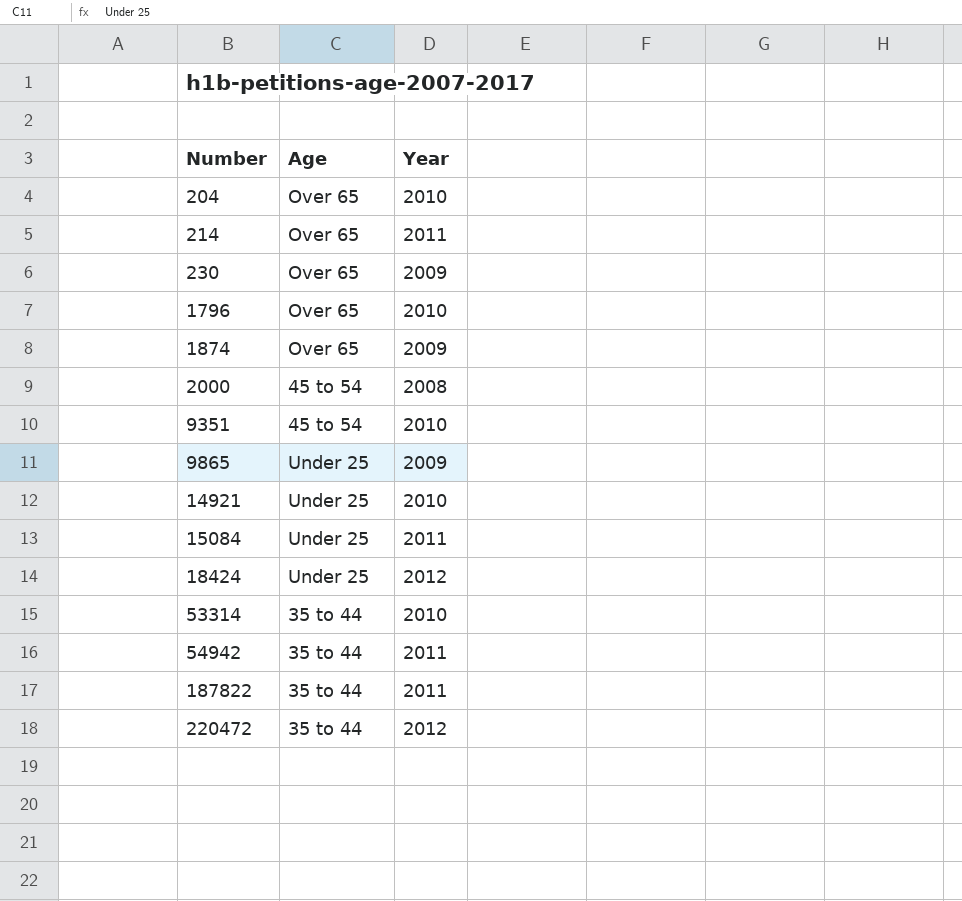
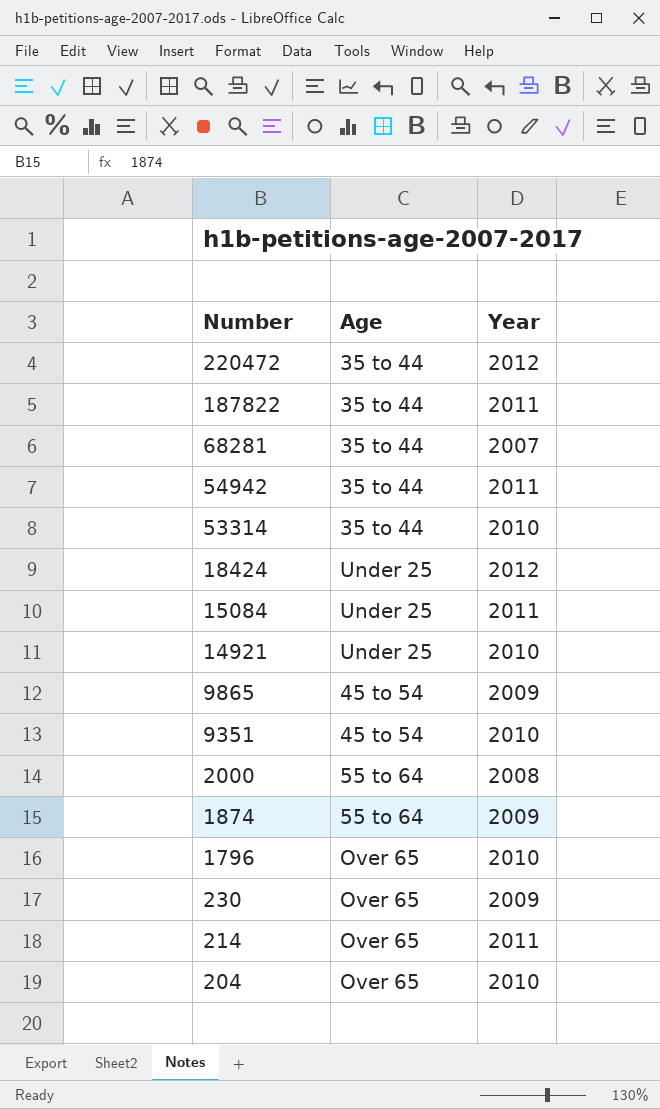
row order: Number ascending -> Number descending
row 68281: none -> 35 to 44 | 2007
9865 | Age: Under 25 -> 45 to 54
2000 | Age: 45 to 54 -> 55 to 64
1874 | Age: Over 65 -> 55 to 64

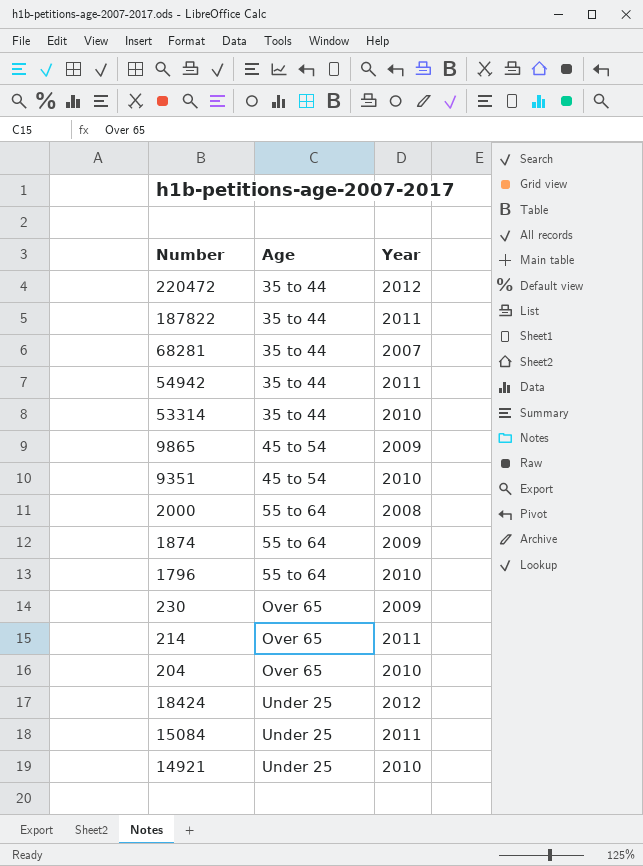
row order: Number descending -> Age ascending
1796 | Age: Over 65 -> 55 to 64

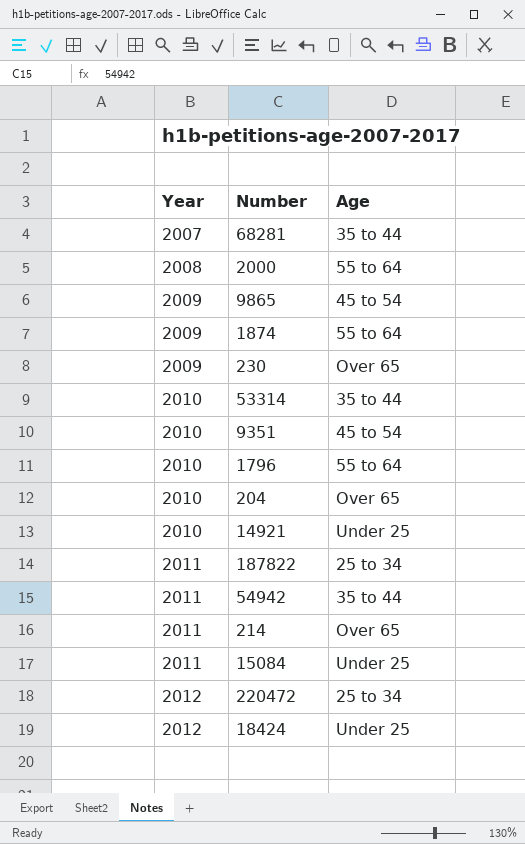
row order: Age ascending -> Year ascending
column Year | position: 3 -> 1
187822 | Age: 35 to 44 -> 25 to 34
220472 | Age: 35 to 44 -> 25 to 34

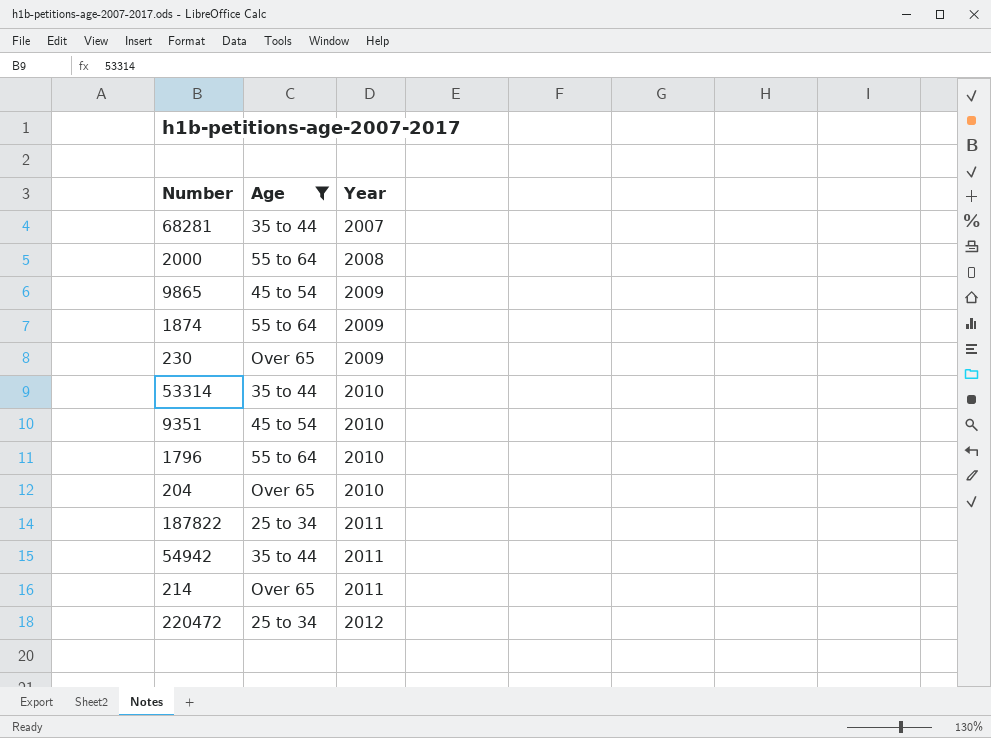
filter: none -> Age != Under 25
column Year | position: 1 -> 3

